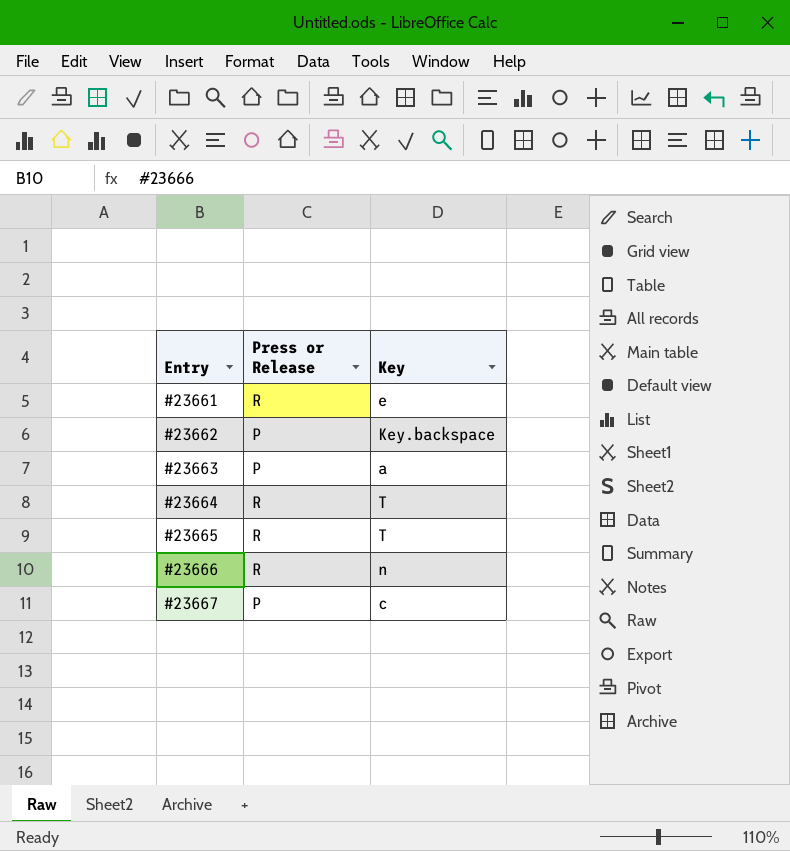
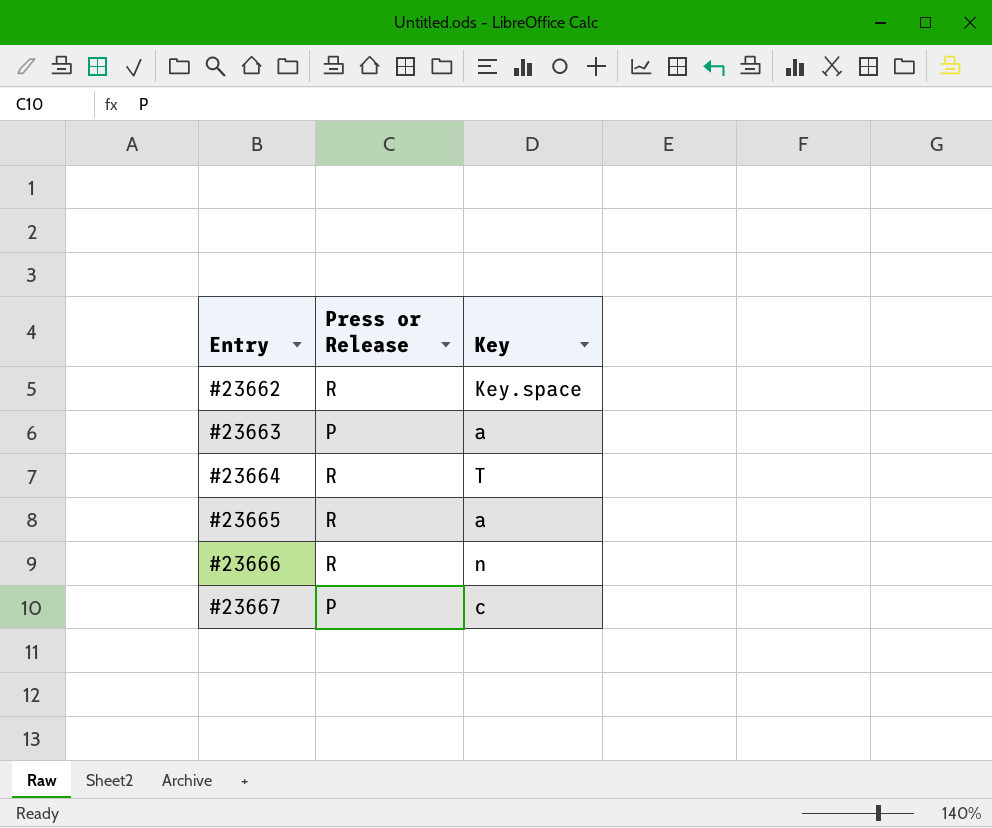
row #23661: R | e -> none
#23662 | Press or Release: P -> R
#23662 | Key: Key.backspace -> Key.space
#23665 | Key: T -> a

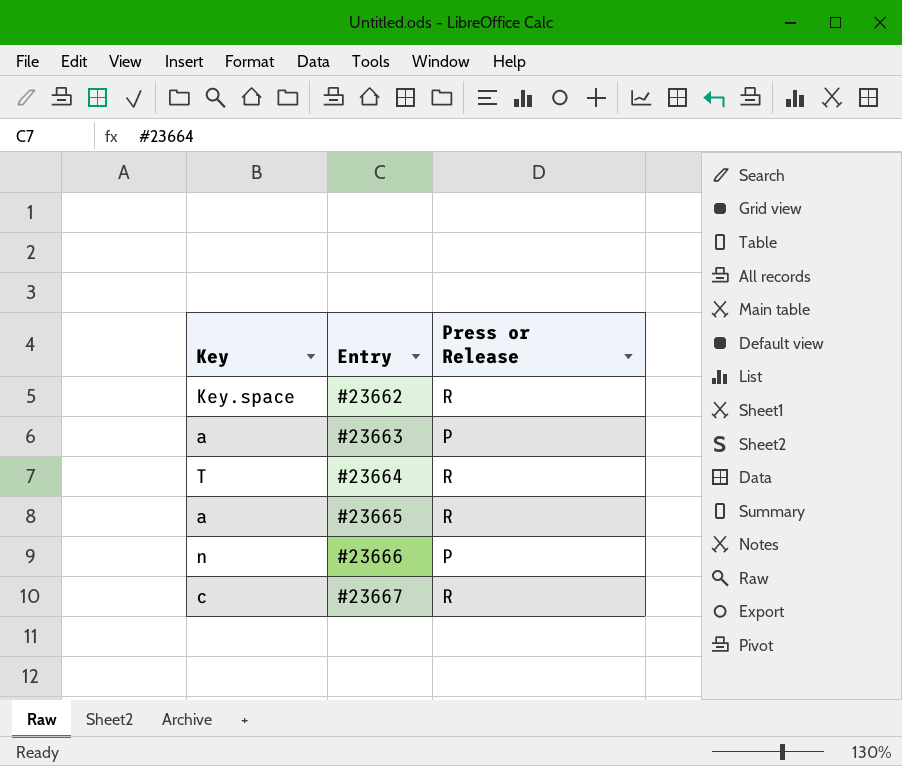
column Key | position: 3 -> 1
#23666 | Press or Release: R -> P
#23667 | Press or Release: P -> R

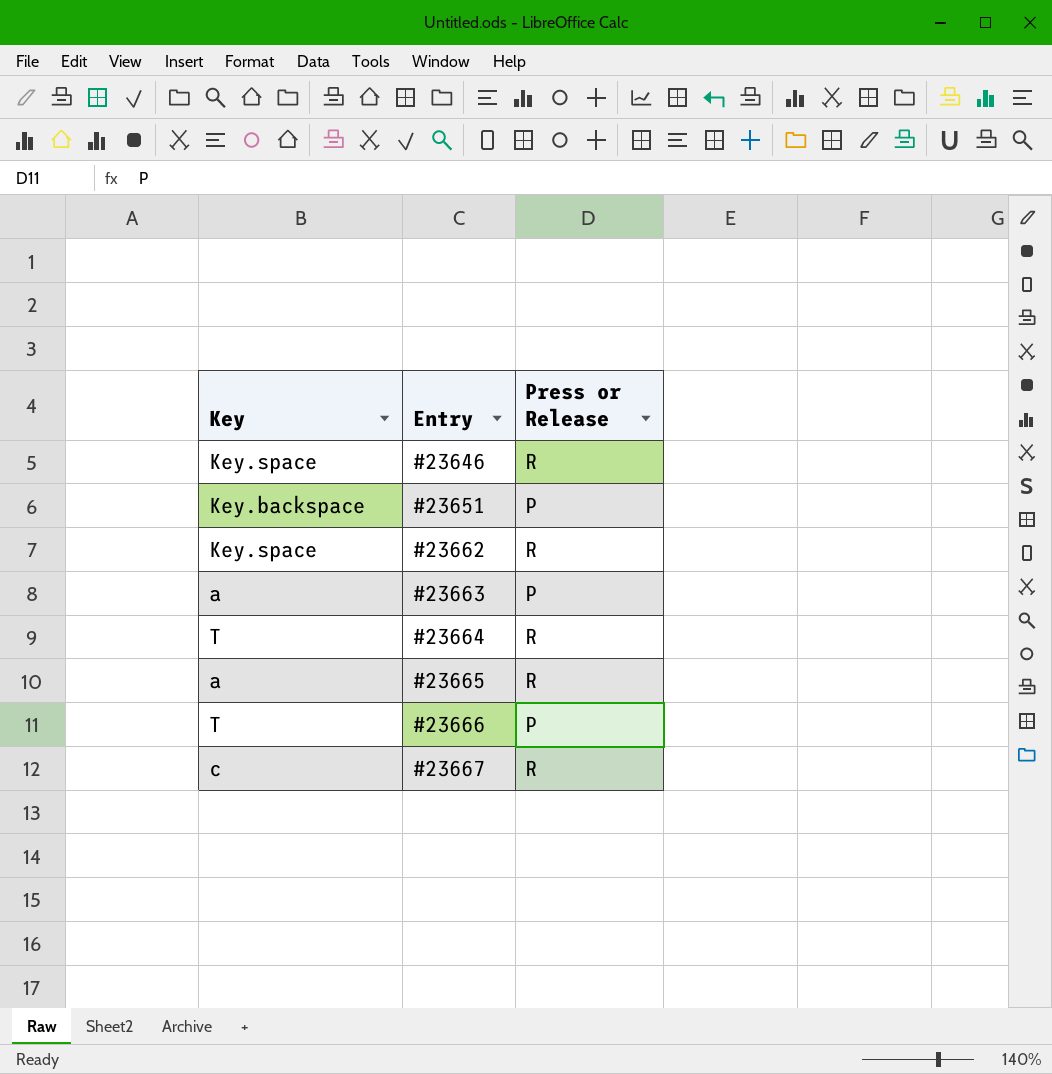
row #23646: none -> Key.space | R
row #23651: none -> Key.backspace | P
#23666 | Key: n -> T

